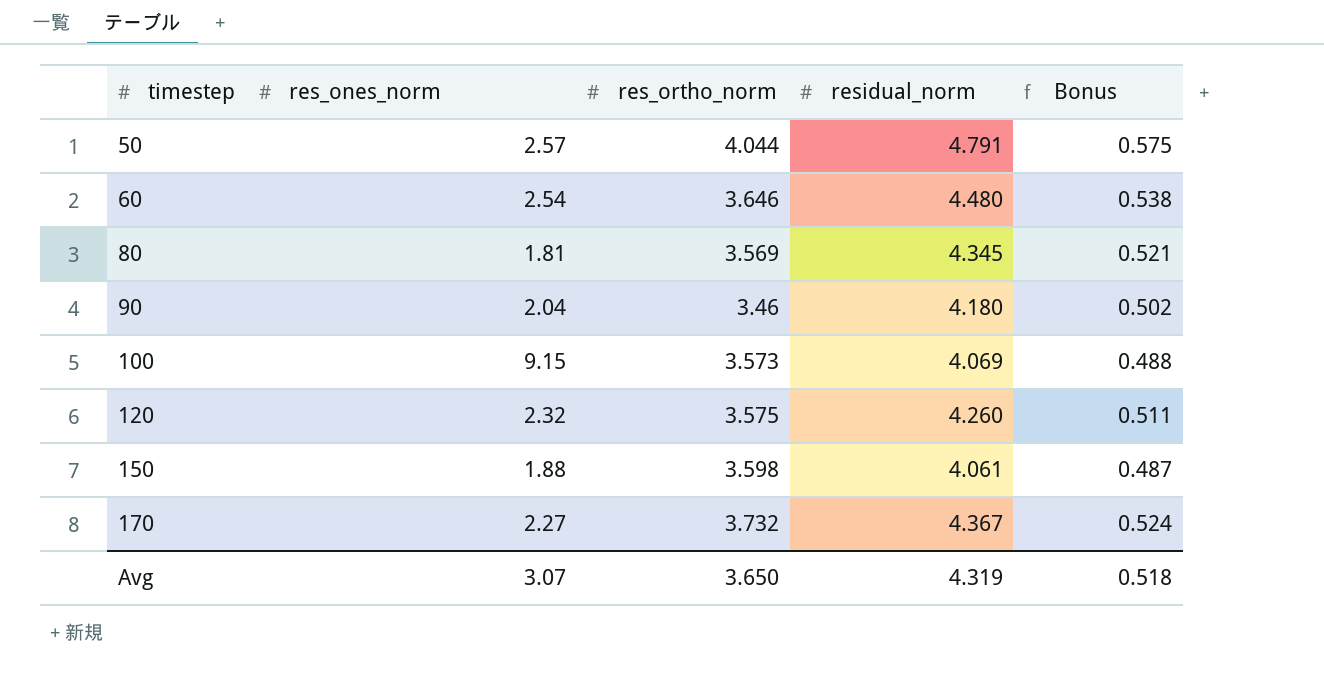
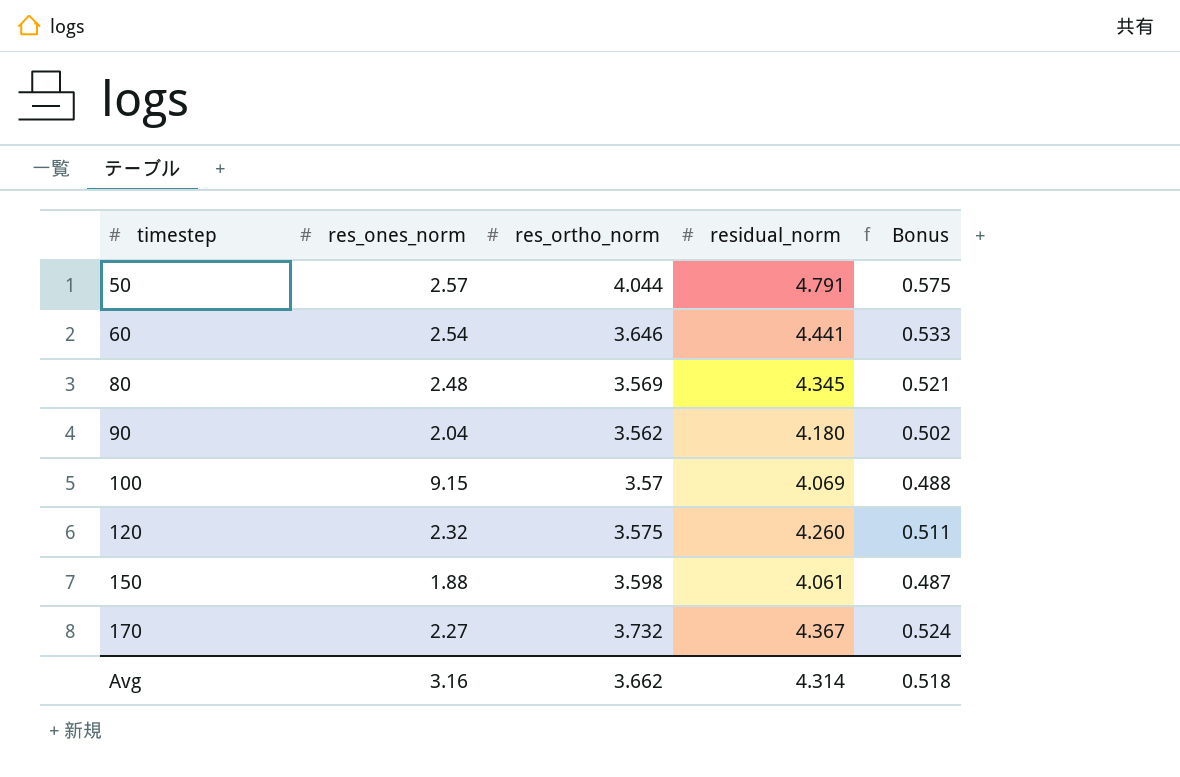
60 | residual_norm: 4.480 -> 4.441
60 | Bonus: 0.538 -> 0.533
80 | res_ones_norm: 1.81 -> 2.48
90 | res_ortho_norm: 3.46 -> 3.562
100 | res_ortho_norm: 3.573 -> 3.57
Avg | res_ones_norm: 3.07 -> 3.16
Avg | res_ortho_norm: 3.650 -> 3.662
Avg | residual_norm: 4.319 -> 4.314

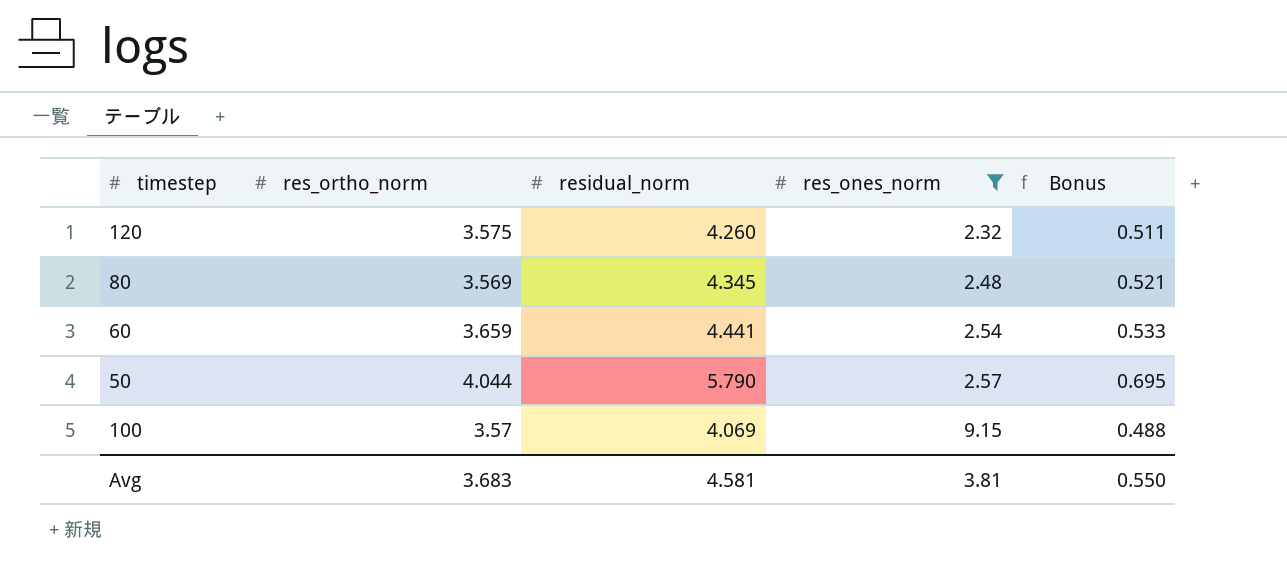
filter: none -> res_ones_norm >= 2.32
row order: timestep ascending -> res_ones_norm ascending
column res_ones_norm | position: 2 -> 4
60 | res_ortho_norm: 3.646 -> 3.659
50 | residual_norm: 4.791 -> 5.790
50 | Bonus: 0.575 -> 0.695
Avg | res_ortho_norm: 3.662 -> 3.683
Avg | residual_norm: 4.314 -> 4.581
Avg | res_ones_norm: 3.16 -> 3.81
Avg | Bonus: 0.518 -> 0.550

